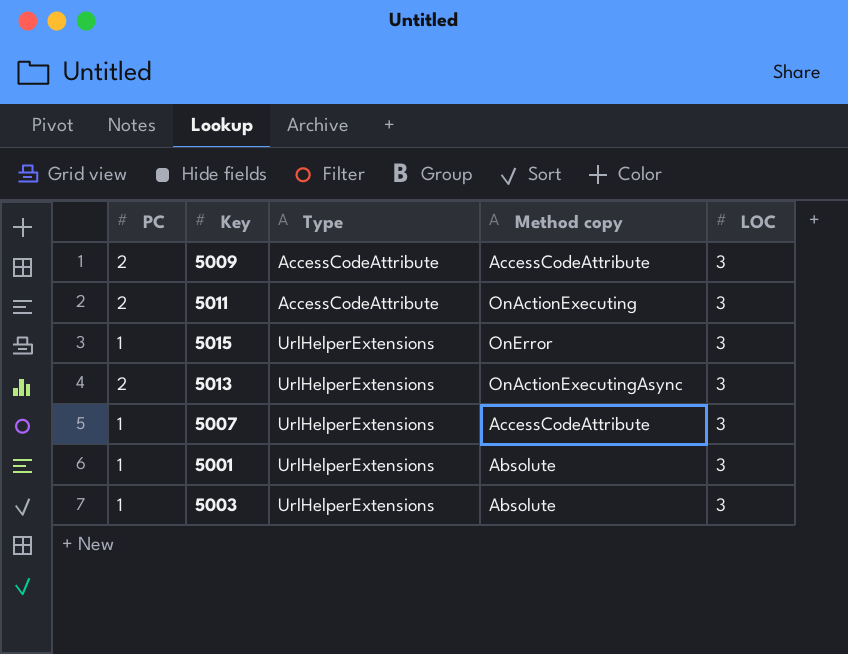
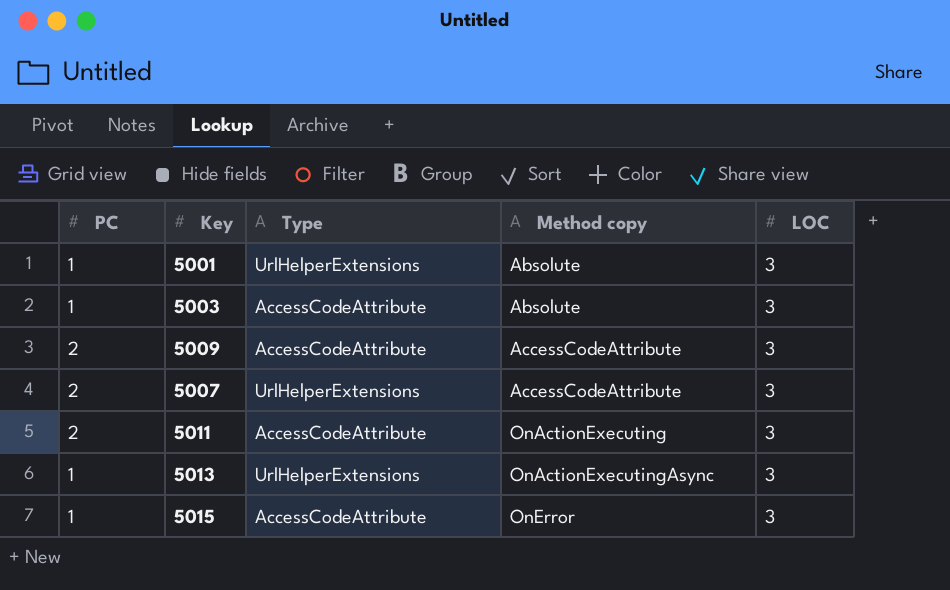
row order: Type ascending -> Method copy ascending
5003 | Type: UrlHelperExtensions -> AccessCodeAttribute
5007 | PC: 1 -> 2
5013 | PC: 2 -> 1
5015 | Type: UrlHelperExtensions -> AccessCodeAttribute

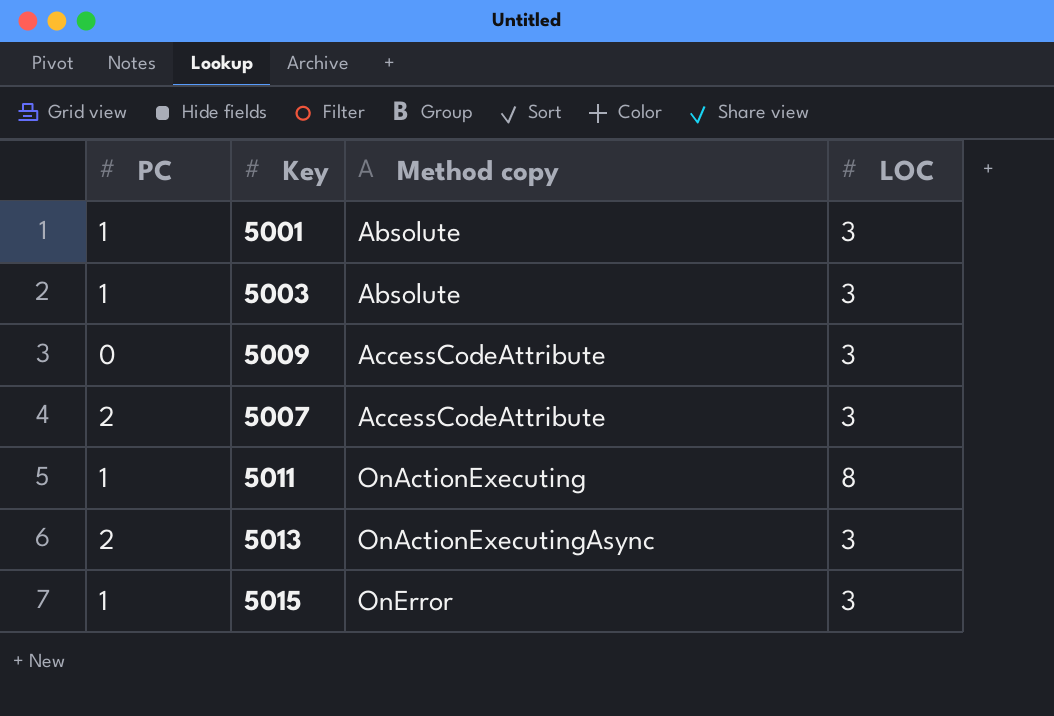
column Type | position: 3 -> none
5009 | PC: 2 -> 0
5011 | PC: 2 -> 1
5011 | LOC: 3 -> 8
5013 | PC: 1 -> 2

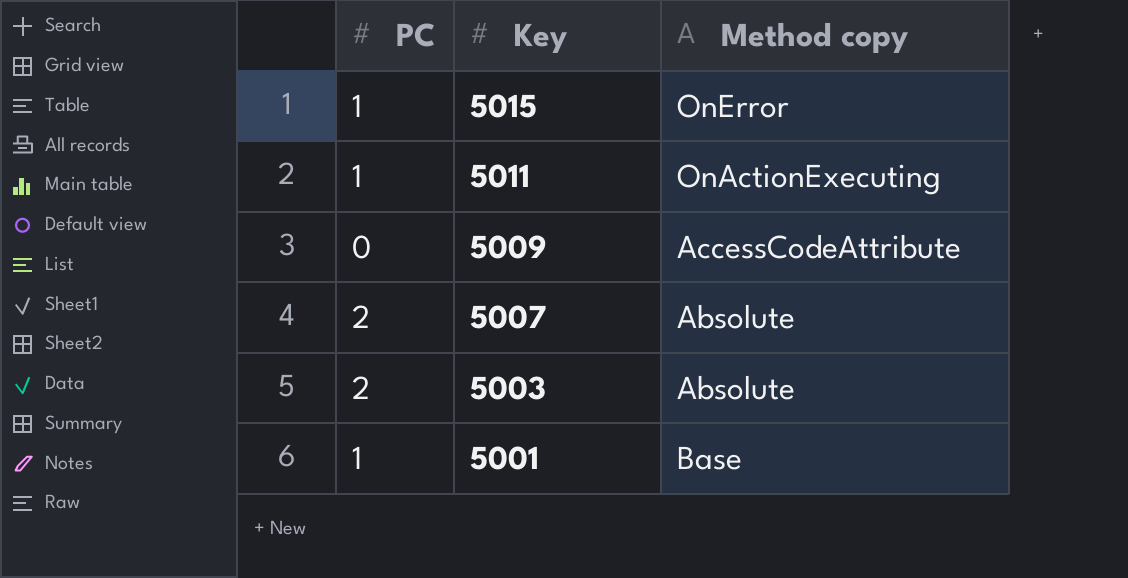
row order: Method copy ascending -> Key descending
column LOC | position: 4 -> none
row 5013: 2 | OnActionExecutingAsync | 3 -> none
5007 | Method copy: AccessCodeAttribute -> Absolute
5003 | PC: 1 -> 2
5001 | Method copy: Absolute -> Base

